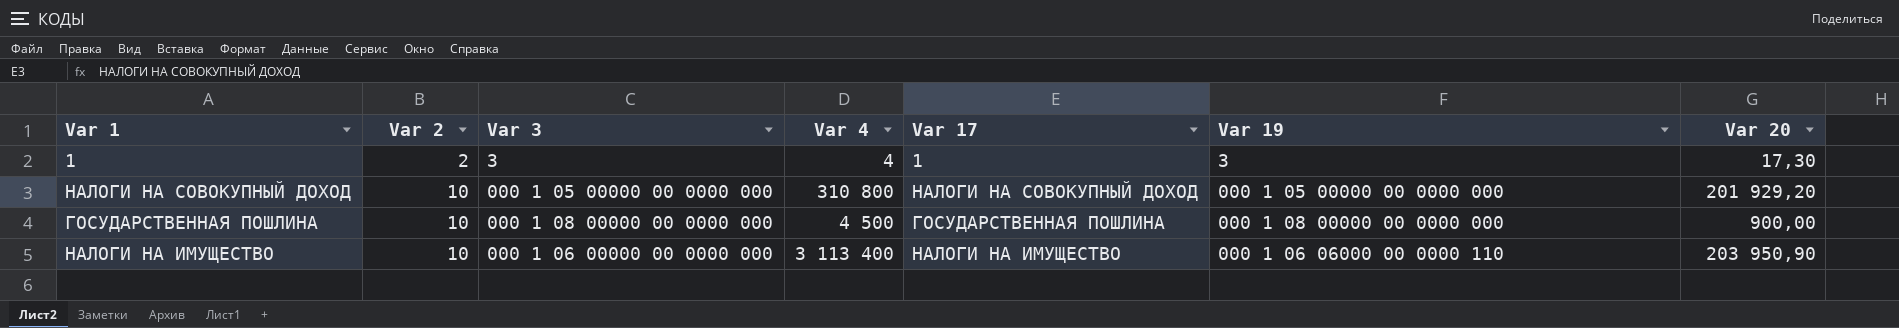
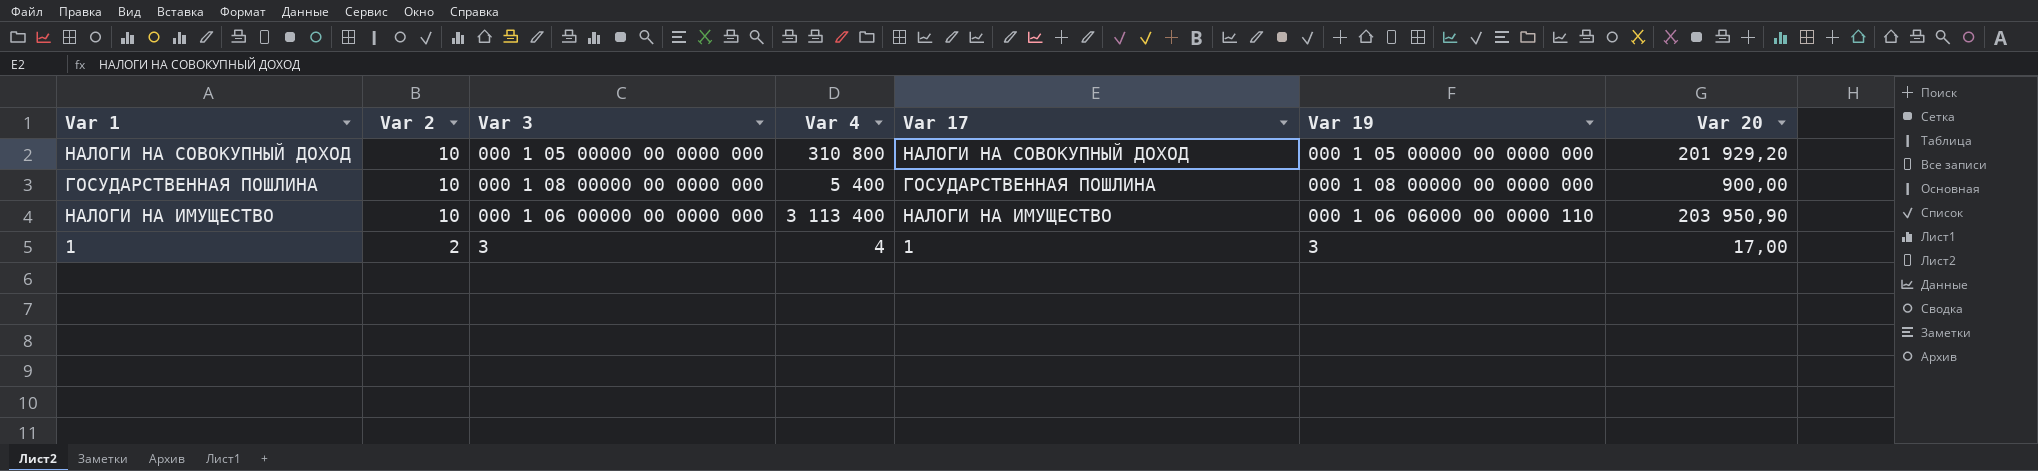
row order: Var 2 ascending -> Var 2 descending
ГОСУДАРСТВЕННАЯ ПОШЛИНА | Var 4: 4 500 -> 5 400
1 | Var 20: 17,30 -> 17,00

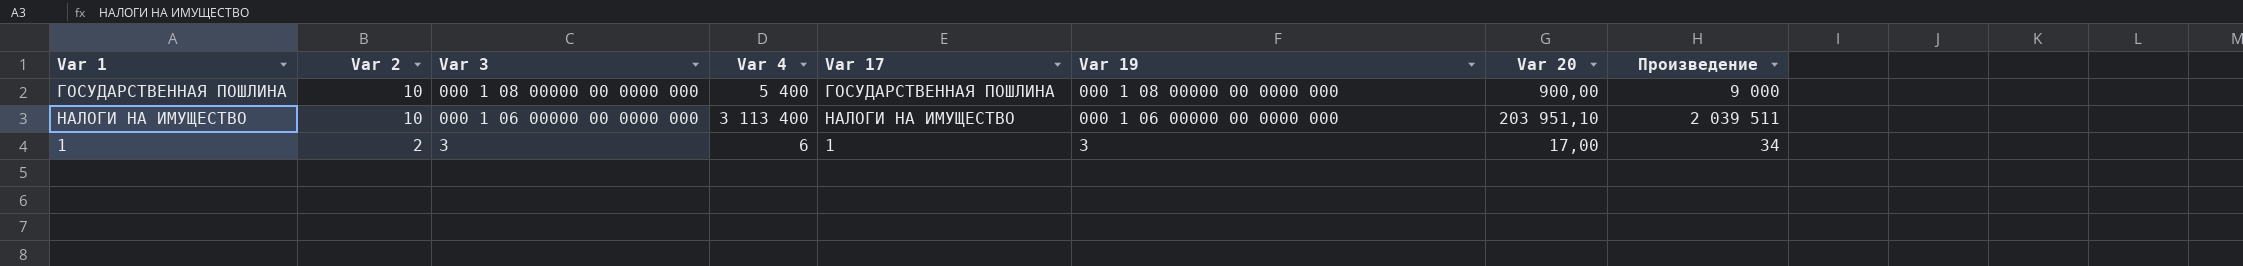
column Произведение | formula: none -> [Var 2] * [Var 20]
row НАЛОГИ НА СОВОКУПНЫЙ ДОХОД: 10 | 000 1 05 00000 00 0000 000 | 310 800 | НАЛОГИ НА СОВОКУПНЫЙ ДОХОД | 000 1 05 00000 00 0000 000 | 201 929,20 -> none
НАЛОГИ НА ИМУЩЕСТВО | Var 19: 000 1 06 06000 00 0000 110 -> 000 1 06 00000 00 0000 000
НАЛОГИ НА ИМУЩЕСТВО | Var 20: 203 950,90 -> 203 951,10
1 | Var 4: 4 -> 6

